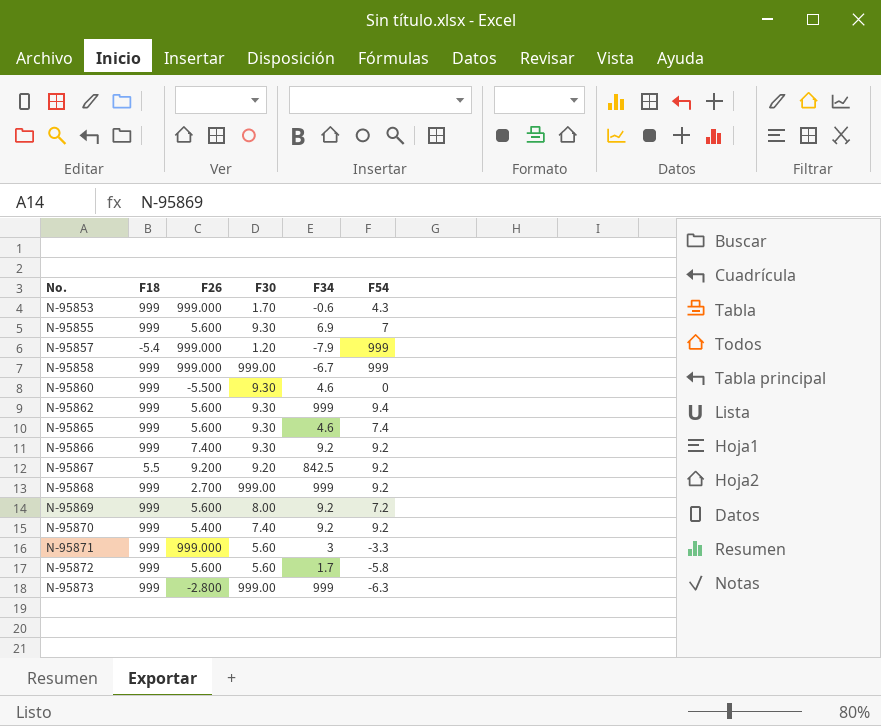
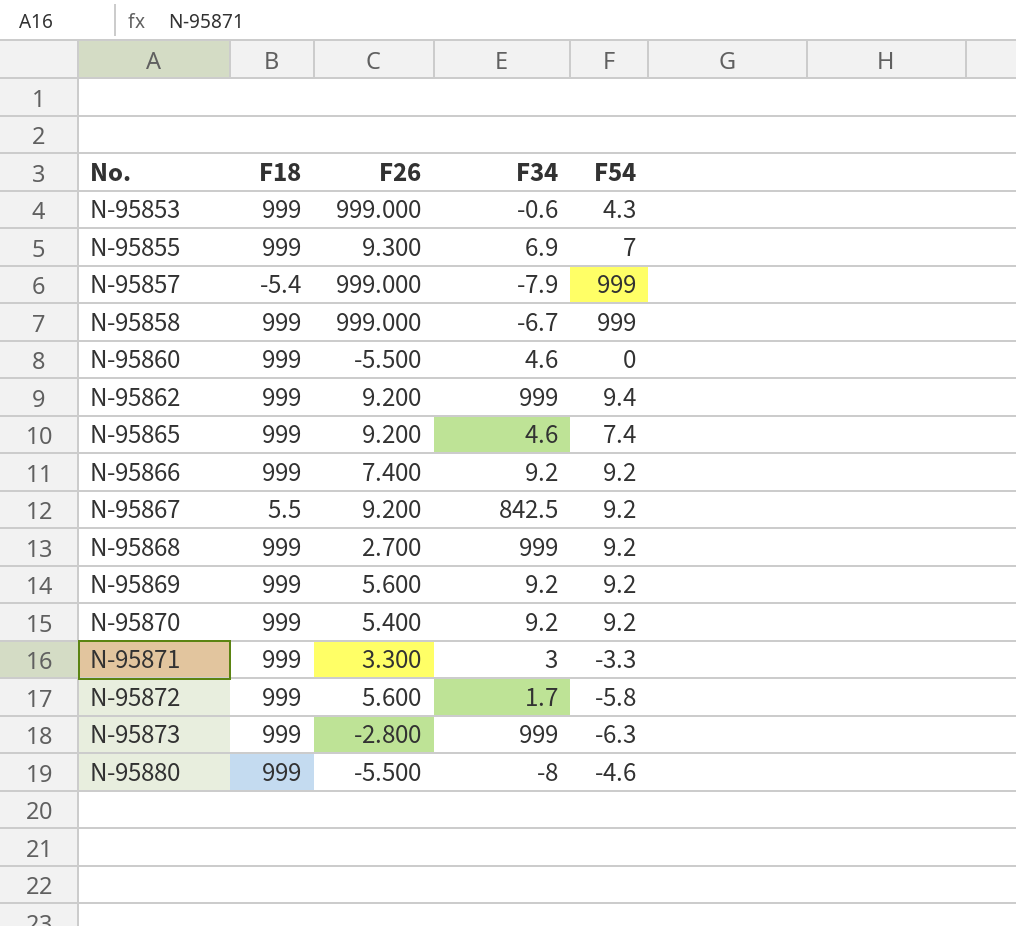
column F30 | position: 4 -> none
N-95855 | F26: 5.600 -> 9.300
N-95862 | F26: 5.600 -> 9.200
N-95865 | F26: 5.600 -> 9.200
N-95869 | F54: 7.2 -> 9.2
N-95871 | F26: 999.000 -> 3.300
row N-95880: none -> 999 | -5.500 | -8 | -4.6

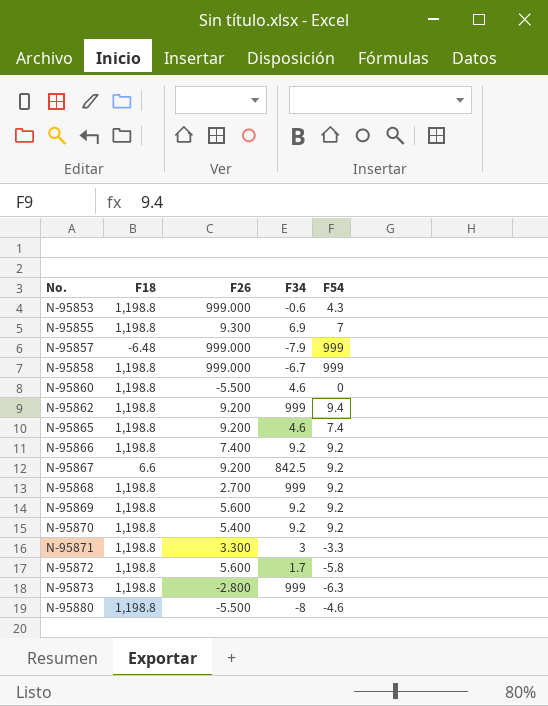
N-95853 | F18: 999 -> 1,198.8
N-95855 | F18: 999 -> 1,198.8
N-95857 | F18: -5.4 -> -6.48
N-95858 | F18: 999 -> 1,198.8
N-95860 | F18: 999 -> 1,198.8
N-95862 | F18: 999 -> 1,198.8
N-95865 | F18: 999 -> 1,198.8
N-95866 | F18: 999 -> 1,198.8
N-95867 | F18: 5.5 -> 6.6
N-95868 | F18: 999 -> 1,198.8
N-95869 | F18: 999 -> 1,198.8
N-95870 | F18: 999 -> 1,198.8
N-95871 | F18: 999 -> 1,198.8
N-95872 | F18: 999 -> 1,198.8
N-95873 | F18: 999 -> 1,198.8
N-95880 | F18: 999 -> 1,198.8

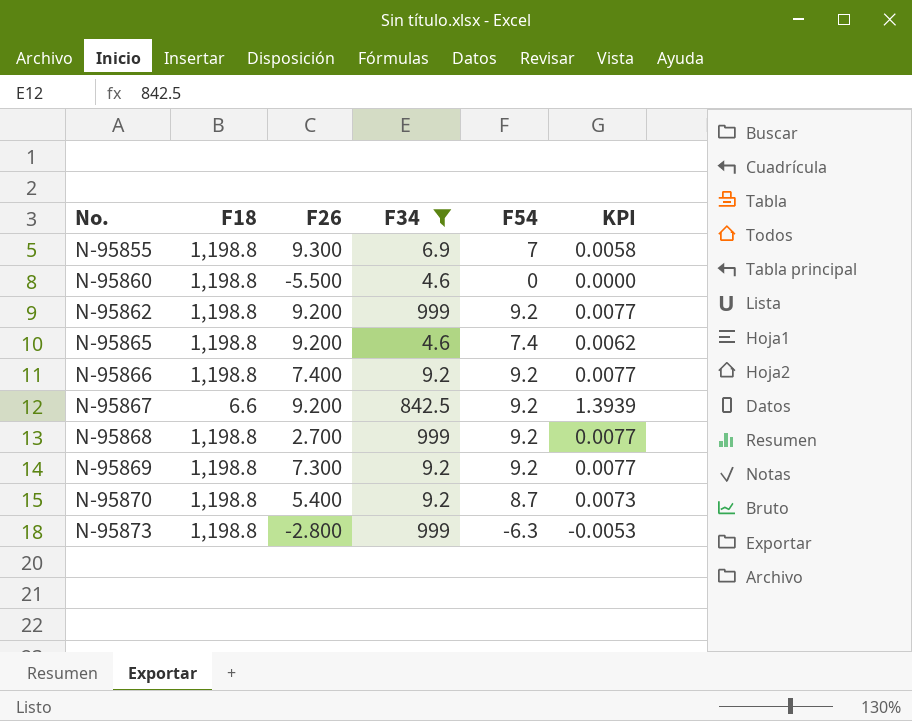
filter: none -> F34 >= 4.6
column KPI | formula: none -> [F54] / [F18]
N-95862 | F54: 9.4 -> 9.2
N-95869 | F26: 5.600 -> 7.300
N-95870 | F54: 9.2 -> 8.7

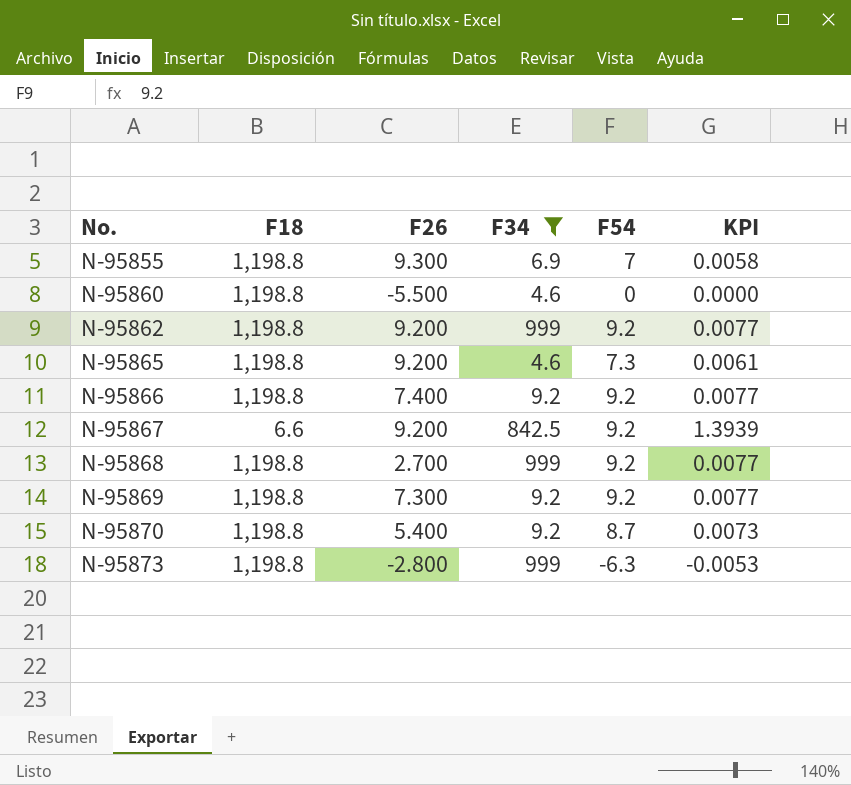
N-95865 | F54: 7.4 -> 7.3
N-95865 | KPI: 0.0062 -> 0.0061

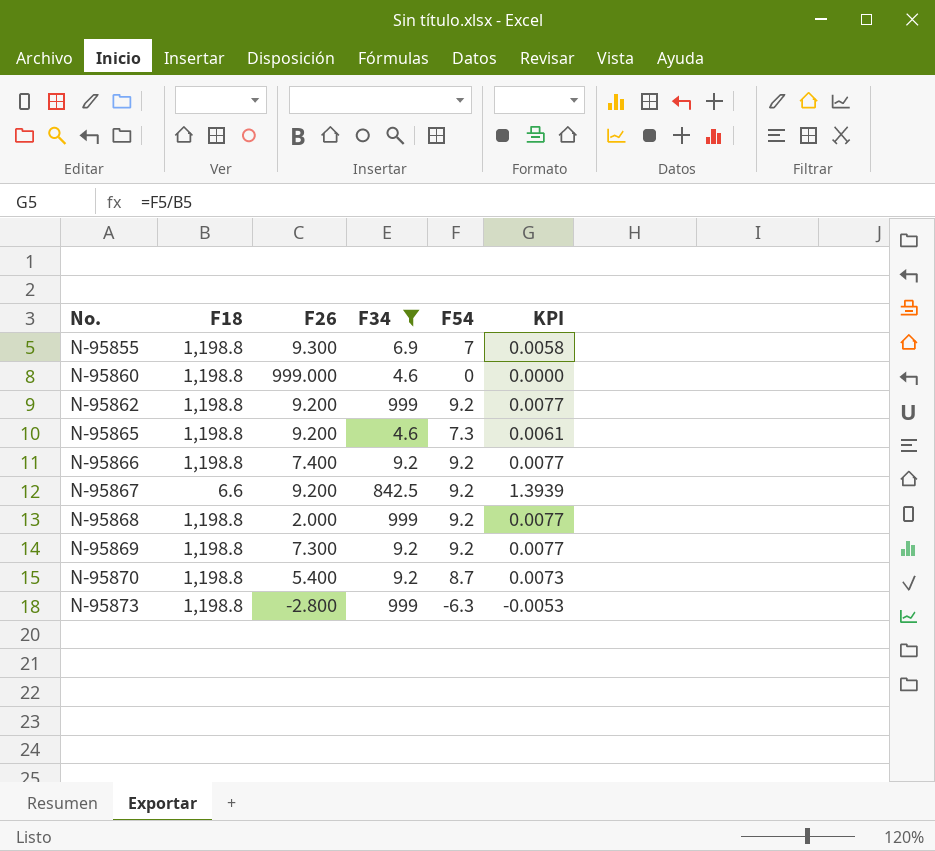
N-95860 | F26: -5.500 -> 999.000
N-95868 | F26: 2.700 -> 2.000

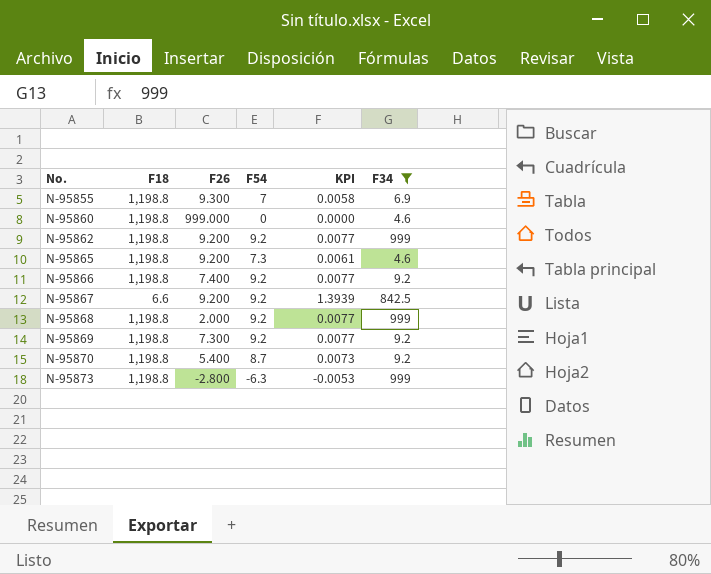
column F34 | position: 4 -> 6

